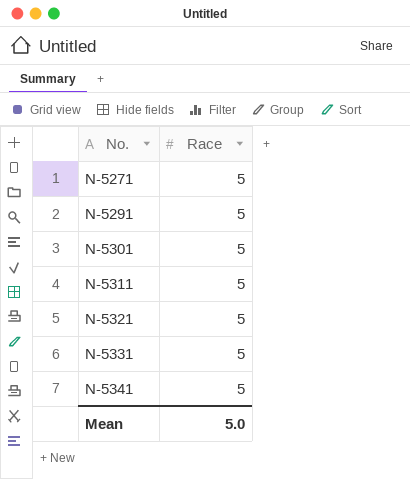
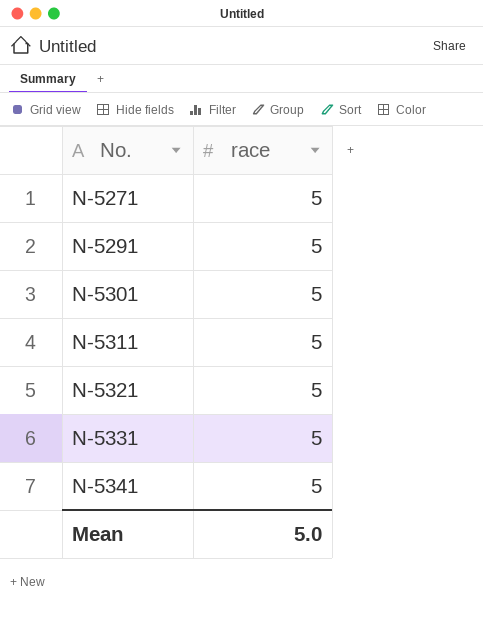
column name: Race -> race

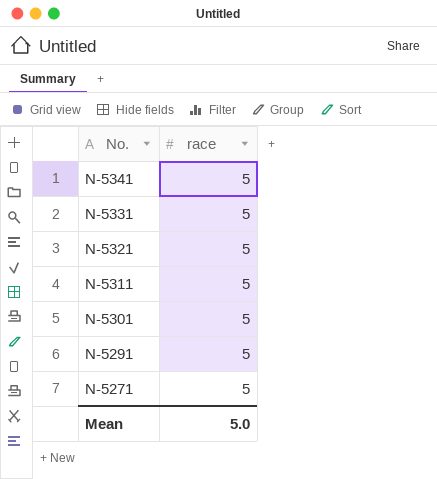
row order: No. ascending -> No. descending

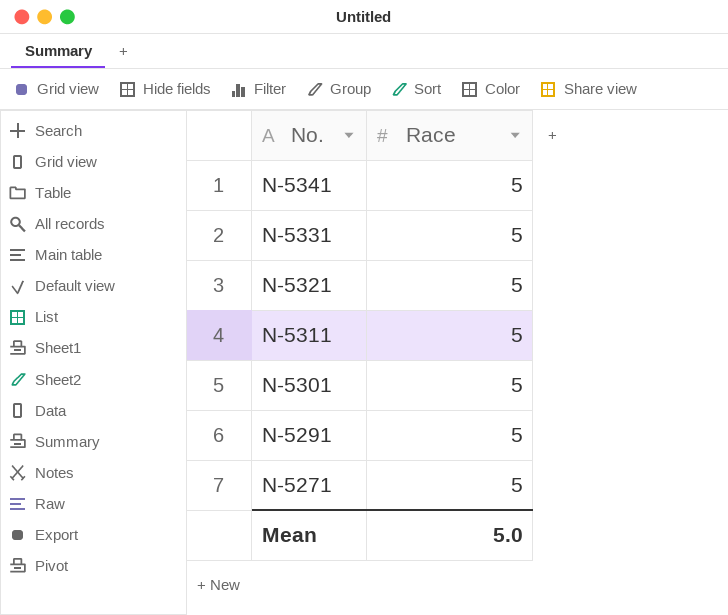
column name: race -> Race

